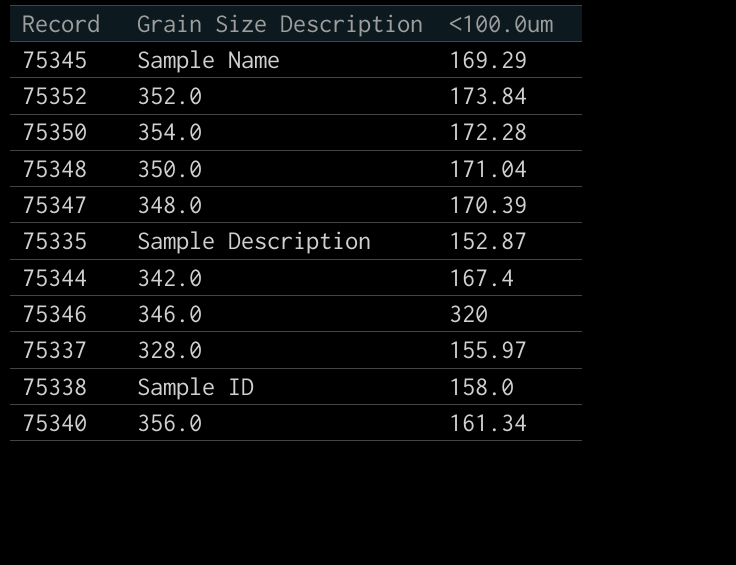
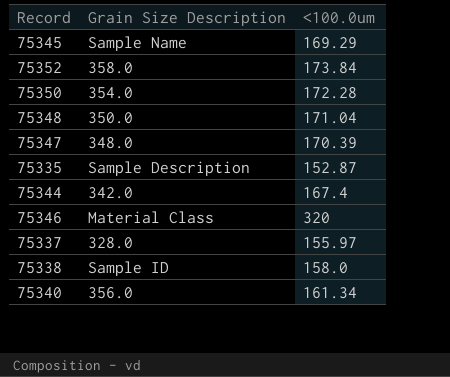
75352 | Grain Size Description: 352.0 -> 358.0
75346 | Grain Size Description: 346.0 -> Material Class

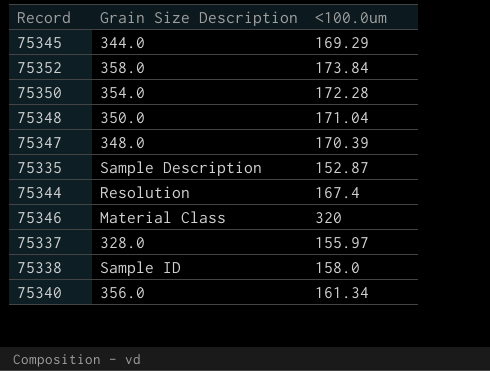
75345 | Grain Size Description: Sample Name -> 344.0
75344 | Grain Size Description: 342.0 -> Resolution

